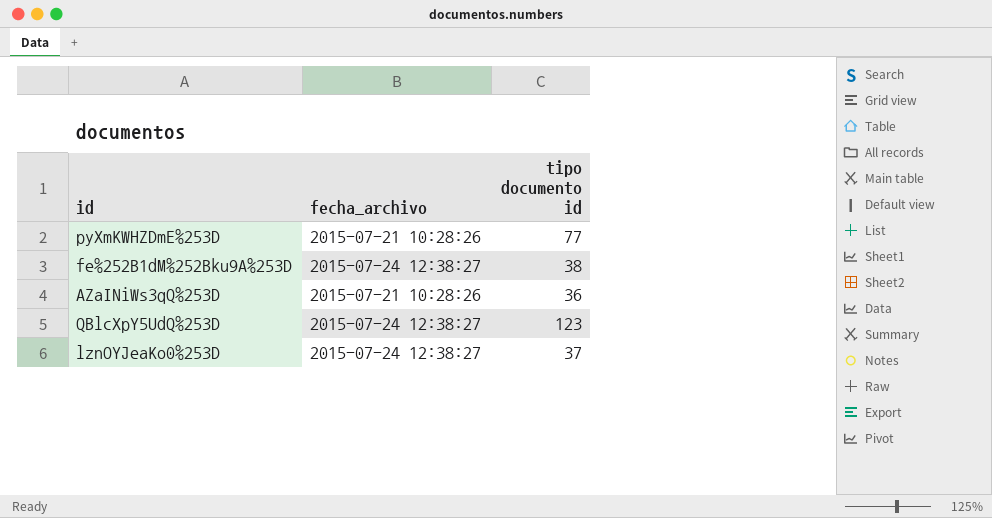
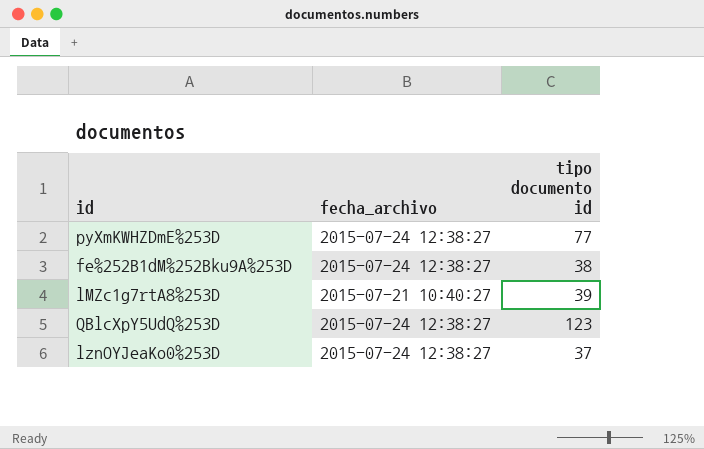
row AZaINiWs3qQ%253D: 2015-07-21 10:28:26 | 36 -> none
pyXmKWHZDmE%253D | fecha_archivo: 2015-07-21 10:28:26 -> 2015-07-24 12:38:27
row lMZc1g7rtA8%253D: none -> 2015-07-21 10:40:27 | 39

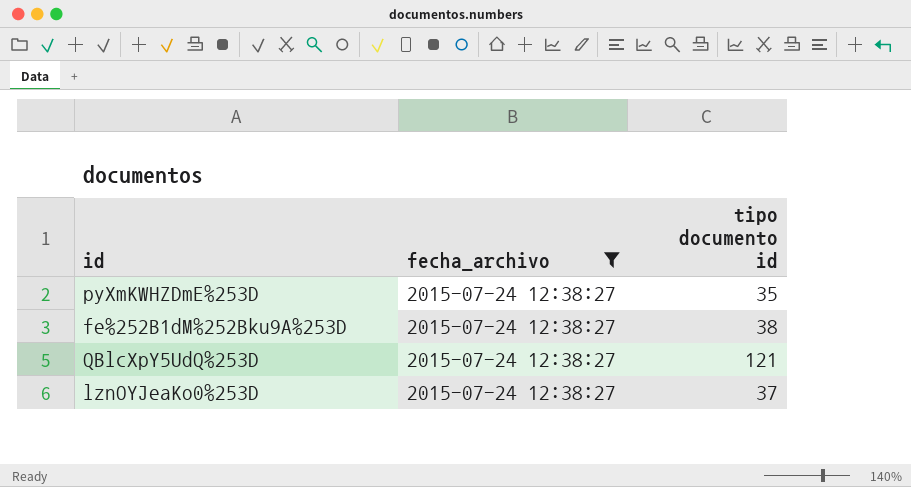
filter: none -> fecha_archivo = 2015-07-24 12:38:27
pyXmKWHZDmE%253D | tipo documento id: 77 -> 35
QBlcXpY5UdQ%253D | tipo documento id: 123 -> 121

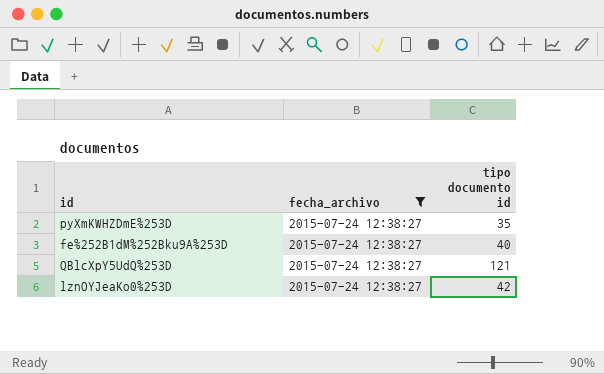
fe%252B1dM%252Bku9A%253D | tipo documento id: 38 -> 40
lznOYJeaKo0%253D | tipo documento id: 37 -> 42

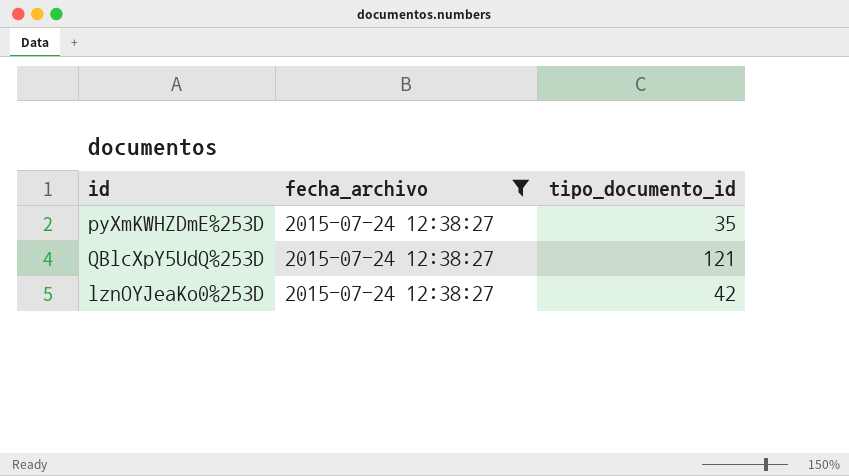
column name: tipo documento id -> tipo_documento_id
row fe%252B1dM%252Bku9A%253D: 2015-07-24 12:38:27 | 40 -> none

